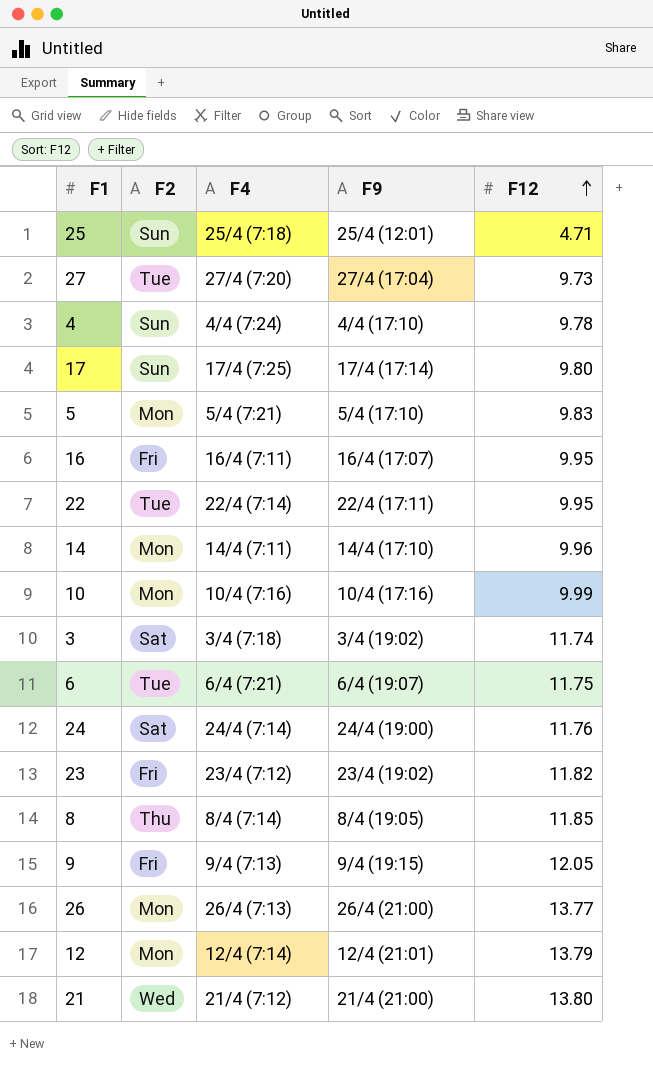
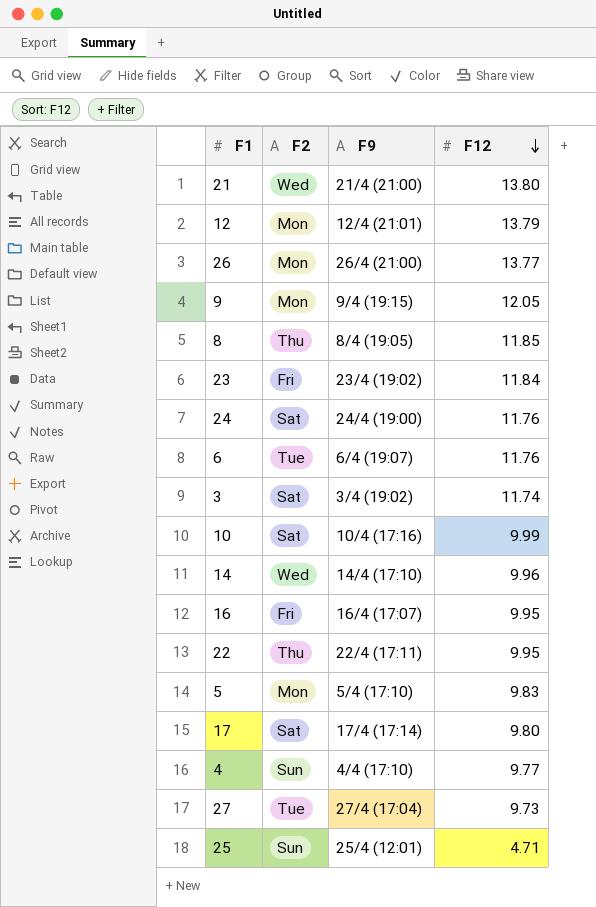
row order: F12 ascending -> F12 descending
column F4 | position: 3 -> none
9 | F2: Fri -> Mon
23 | F12: 11.82 -> 11.84
6 | F12: 11.75 -> 11.76
10 | F2: Mon -> Sat
14 | F2: Mon -> Wed
22 | F2: Tue -> Thu
17 | F2: Sun -> Sat
4 | F12: 9.78 -> 9.77

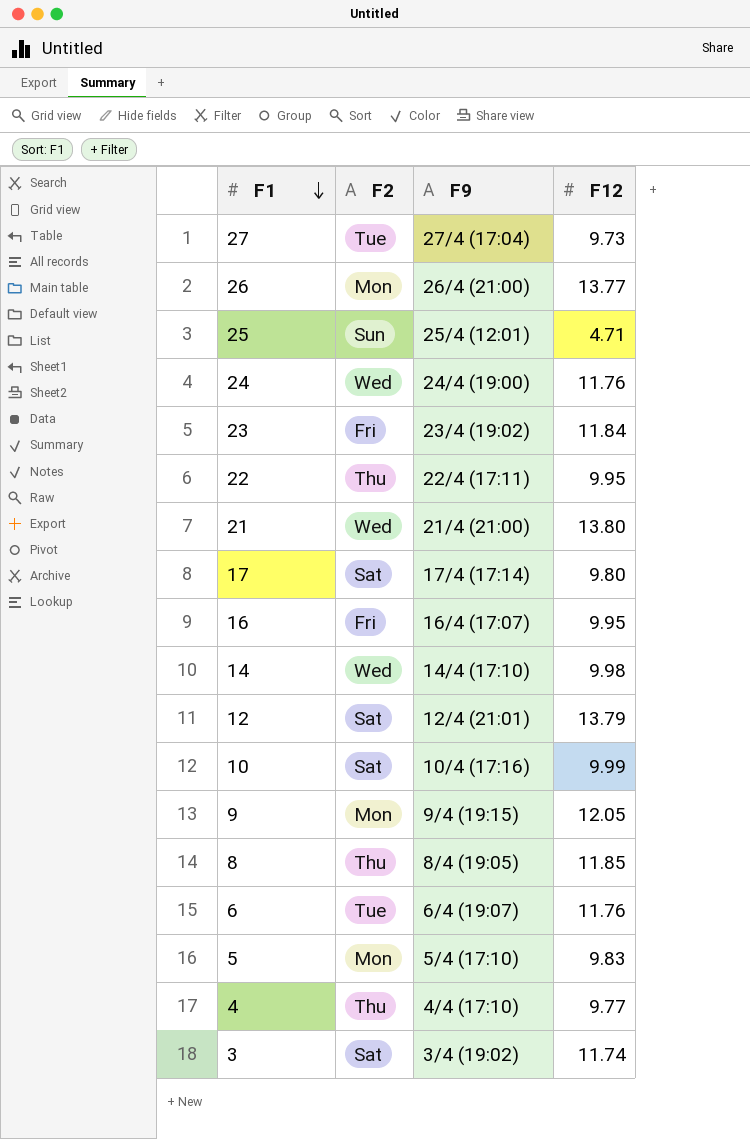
row order: F12 descending -> F1 descending
24 | F2: Sat -> Wed
14 | F12: 9.96 -> 9.98
12 | F2: Mon -> Sat
4 | F2: Sun -> Thu

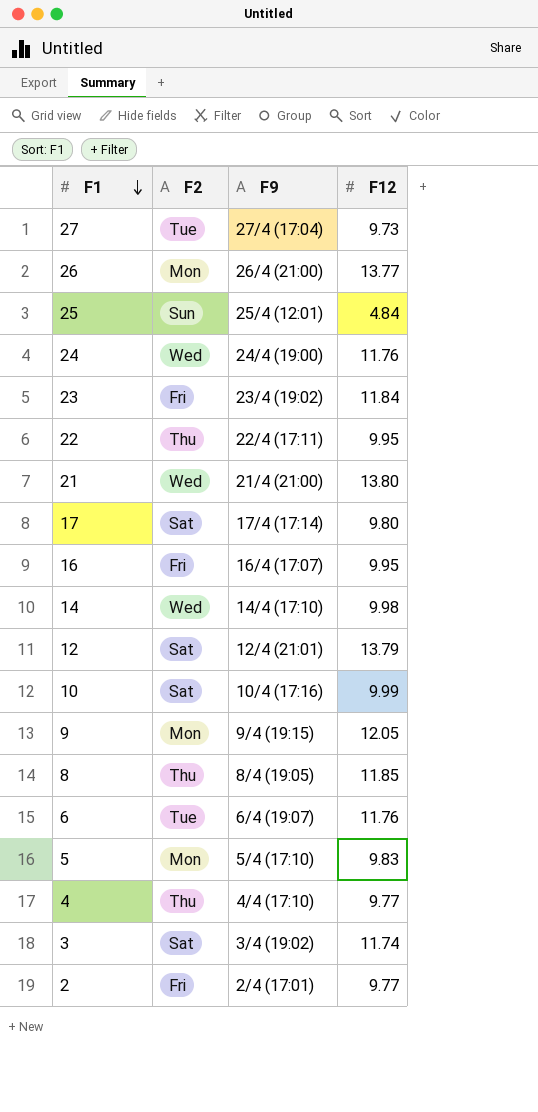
25 | F12: 4.71 -> 4.84
row 2: none -> Fri | 2/4 (17:01) | 9.77

